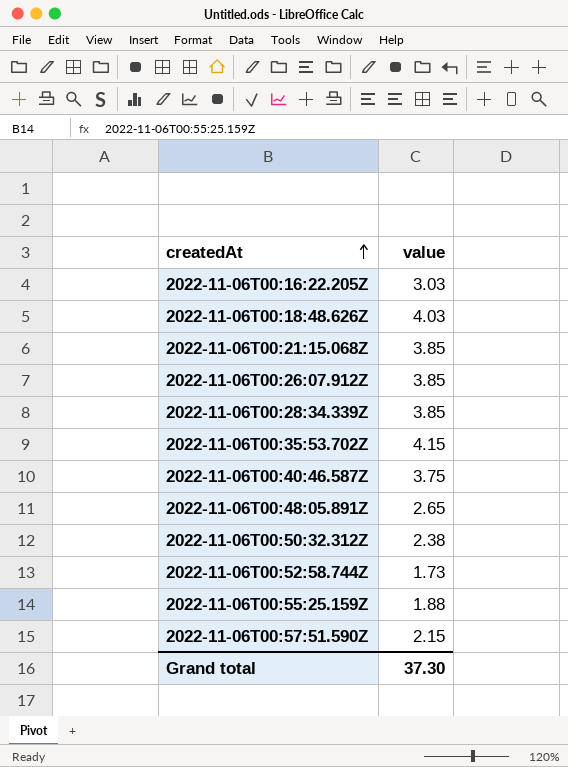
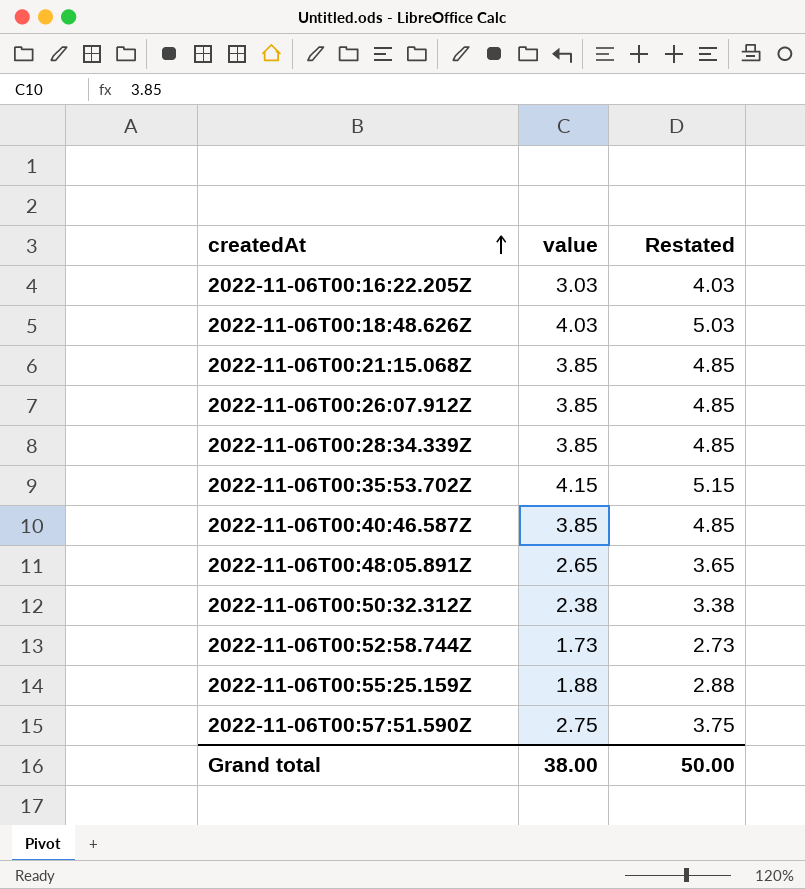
column Restated | formula: none -> [value] + 1
2022-11-06T00:40:46.587Z | value: 3.75 -> 3.85
2022-11-06T00:57:51.590Z | value: 2.15 -> 2.75
Grand total | value: 37.30 -> 38.00

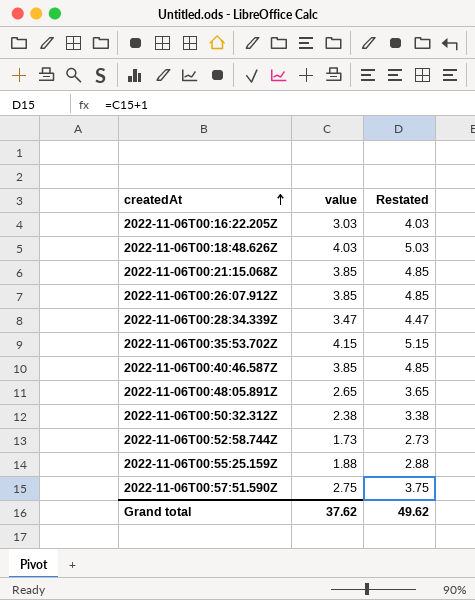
2022-11-06T00:28:34.339Z | value: 3.85 -> 3.47
2022-11-06T00:28:34.339Z | Restated: 4.85 -> 4.47
Grand total | value: 38.00 -> 37.62
Grand total | Restated: 50.00 -> 49.62

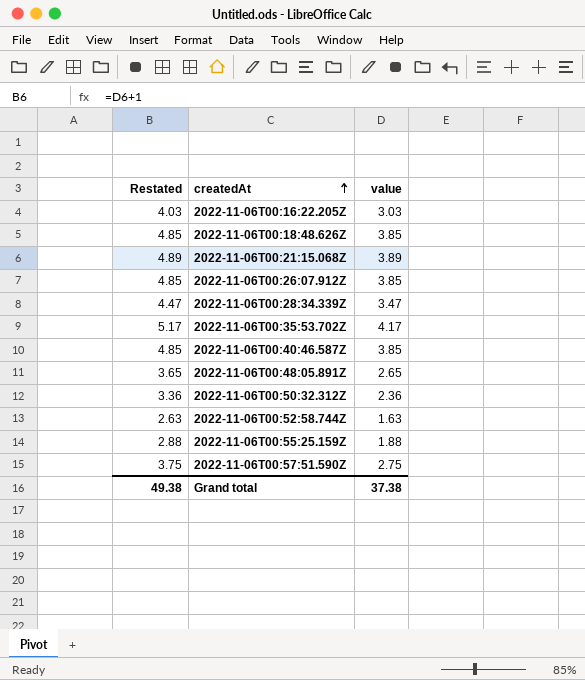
column Restated | position: 3 -> 1
2022-11-06T00:18:48.626Z | Restated: 5.03 -> 4.85
2022-11-06T00:18:48.626Z | value: 4.03 -> 3.85
2022-11-06T00:21:15.068Z | Restated: 4.85 -> 4.89
2022-11-06T00:21:15.068Z | value: 3.85 -> 3.89
2022-11-06T00:35:53.702Z | Restated: 5.15 -> 5.17
2022-11-06T00:35:53.702Z | value: 4.15 -> 4.17
2022-11-06T00:50:32.312Z | Restated: 3.38 -> 3.36
2022-11-06T00:50:32.312Z | value: 2.38 -> 2.36
2022-11-06T00:52:58.744Z | Restated: 2.73 -> 2.63
2022-11-06T00:52:58.744Z | value: 1.73 -> 1.63
Grand total | Restated: 49.62 -> 49.38
Grand total | value: 37.62 -> 37.38

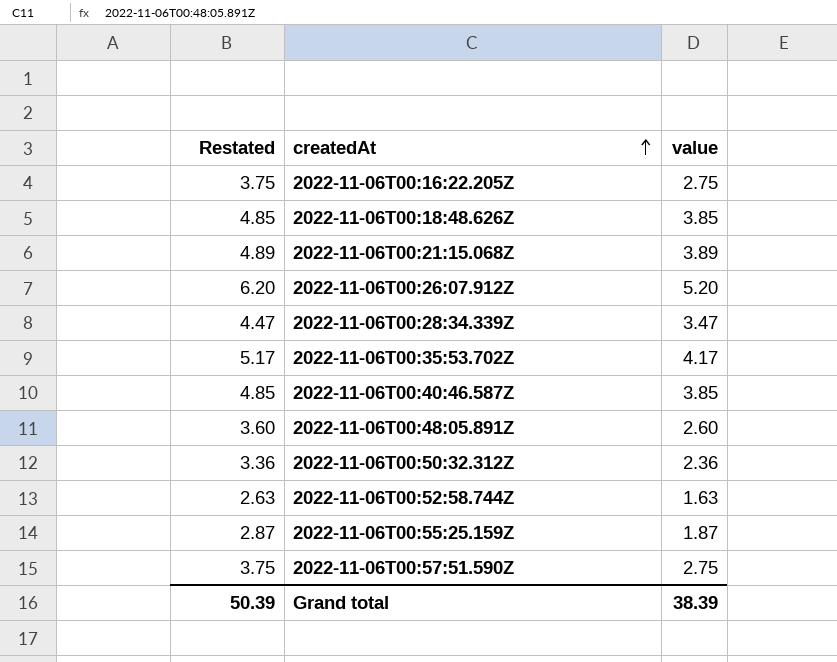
2022-11-06T00:16:22.205Z | Restated: 4.03 -> 3.75
2022-11-06T00:16:22.205Z | value: 3.03 -> 2.75
2022-11-06T00:26:07.912Z | Restated: 4.85 -> 6.20
2022-11-06T00:26:07.912Z | value: 3.85 -> 5.20
2022-11-06T00:48:05.891Z | Restated: 3.65 -> 3.60
2022-11-06T00:48:05.891Z | value: 2.65 -> 2.60
2022-11-06T00:55:25.159Z | Restated: 2.88 -> 2.87
2022-11-06T00:55:25.159Z | value: 1.88 -> 1.87
Grand total | Restated: 49.38 -> 50.39
Grand total | value: 37.38 -> 38.39

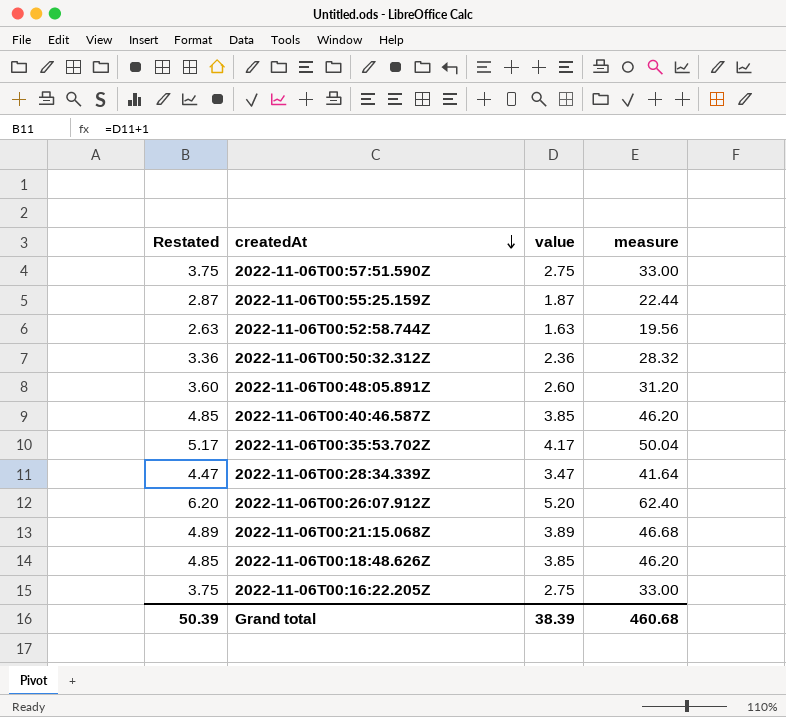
row order: createdAt ascending -> createdAt descending
column measure | formula: none -> [value] * 12

